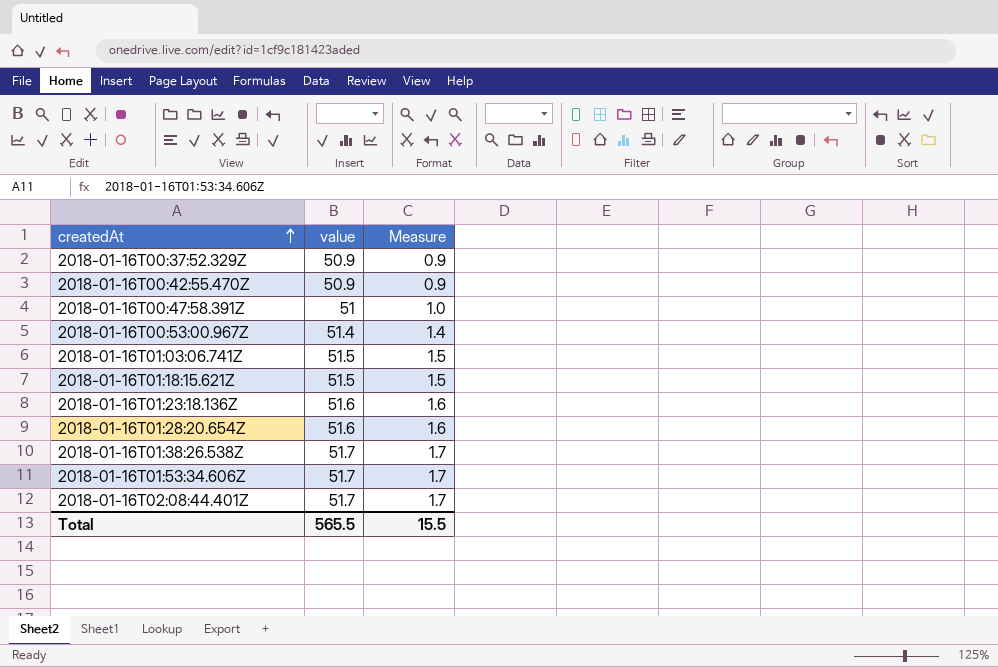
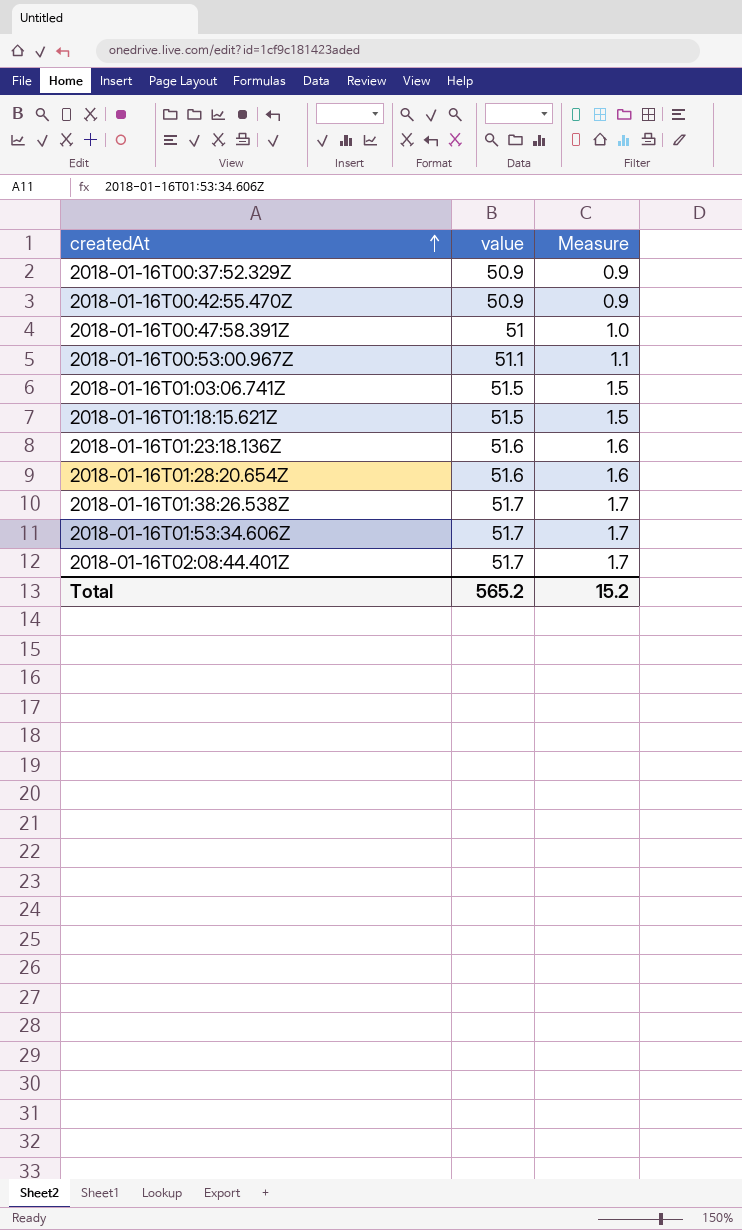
2018-01-16T00:53:00.967Z | value: 51.4 -> 51.1
2018-01-16T00:53:00.967Z | Measure: 1.4 -> 1.1
Total | value: 565.5 -> 565.2
Total | Measure: 15.5 -> 15.2

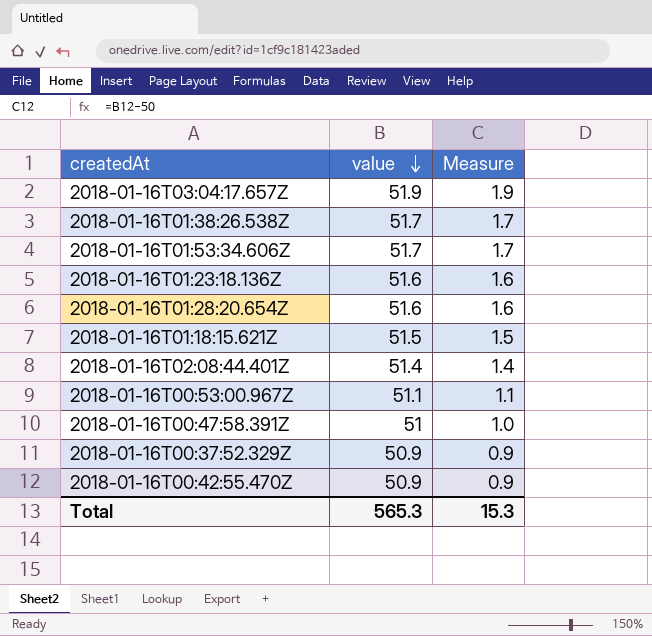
row order: createdAt ascending -> value descending
row 2018-01-16T01:03:06.741Z: 51.5 | 1.5 -> none
row 2018-01-16T03:04:17.657Z: none -> 51.9 | 1.9
2018-01-16T02:08:44.401Z | value: 51.7 -> 51.4
2018-01-16T02:08:44.401Z | Measure: 1.7 -> 1.4
Total | value: 565.2 -> 565.3
Total | Measure: 15.2 -> 15.3

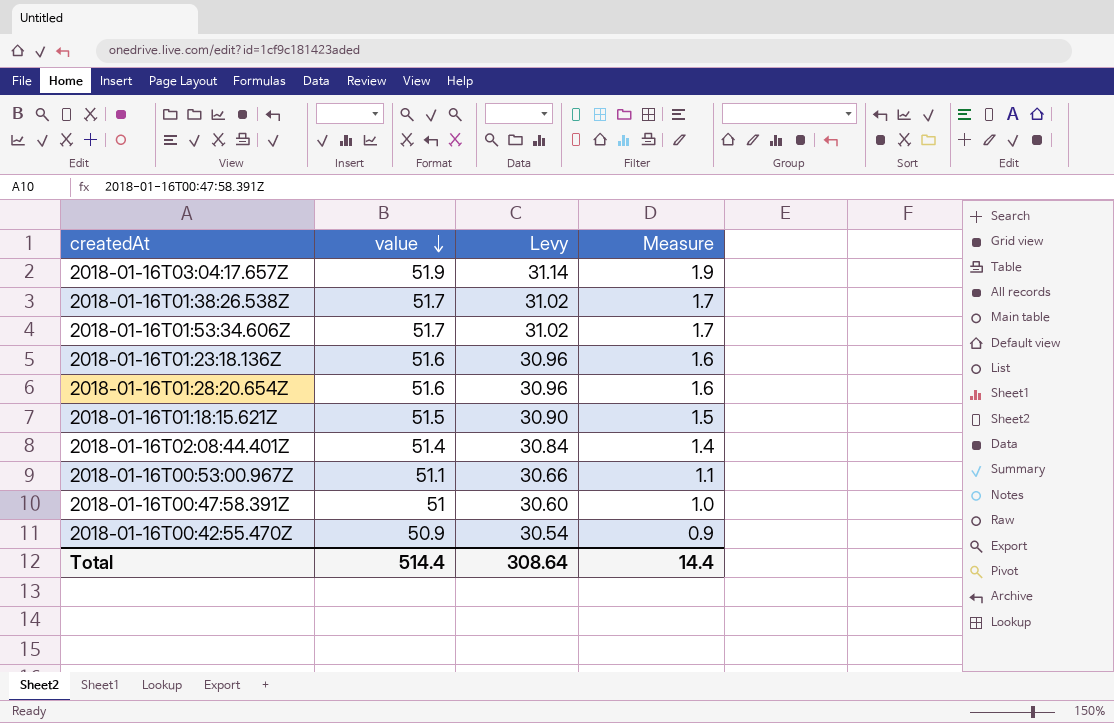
column Levy | formula: none -> [value] * 0.6
row 2018-01-16T00:37:52.329Z: 50.9 | 0.9 -> none
Total | value: 565.3 -> 514.4
Total | Measure: 15.3 -> 14.4

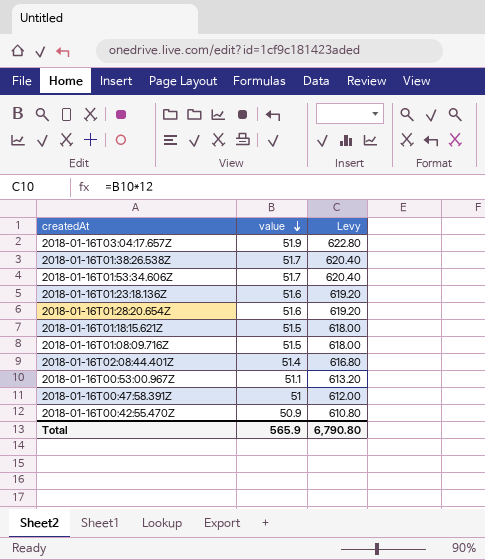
column Measure | formula: [value] - 50 -> none
column Levy | formula: [value] * 0.6 -> [value] * 12
row 2018-01-16T01:08:09.716Z: none -> 51.5 | 618.00
Total | value: 514.4 -> 565.9
Total | Levy: 308.64 -> 6,790.80

